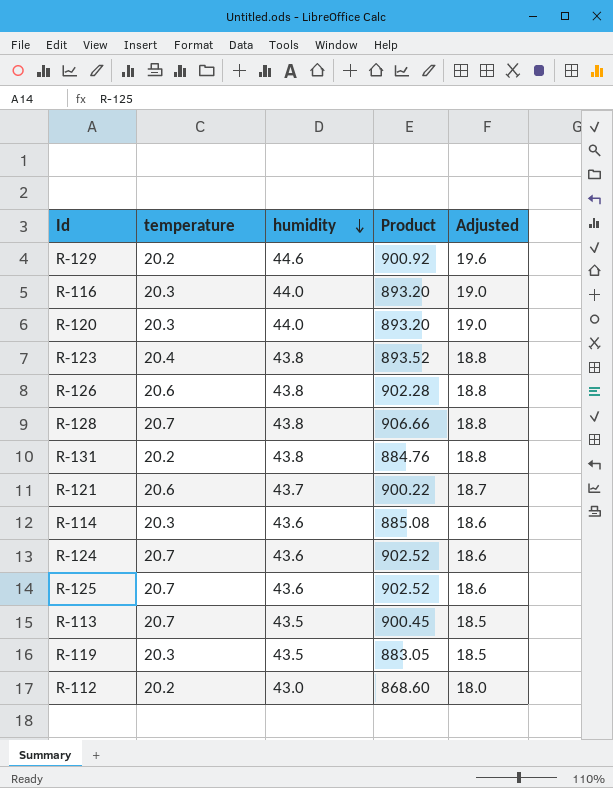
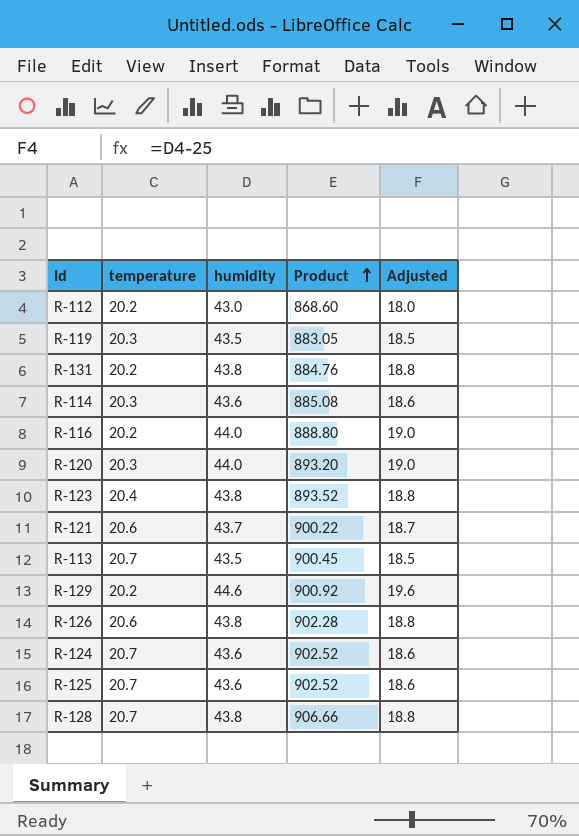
row order: humidity descending -> Product ascending
R-116 | temperature: 20.3 -> 20.2
R-116 | Product: 893.20 -> 888.80

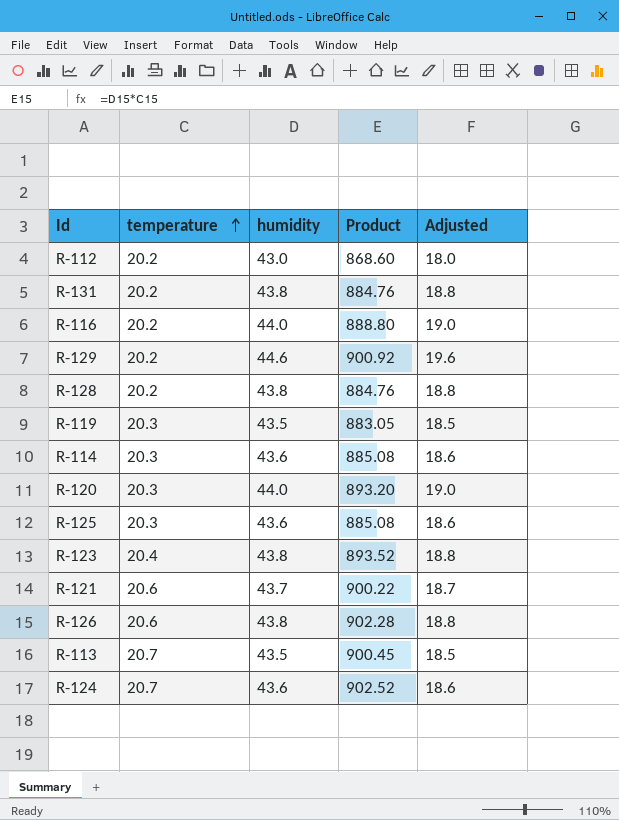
row order: Product ascending -> temperature ascending
R-128 | temperature: 20.7 -> 20.2
R-128 | Product: 906.66 -> 884.76
R-125 | temperature: 20.7 -> 20.3
R-125 | Product: 902.52 -> 885.08

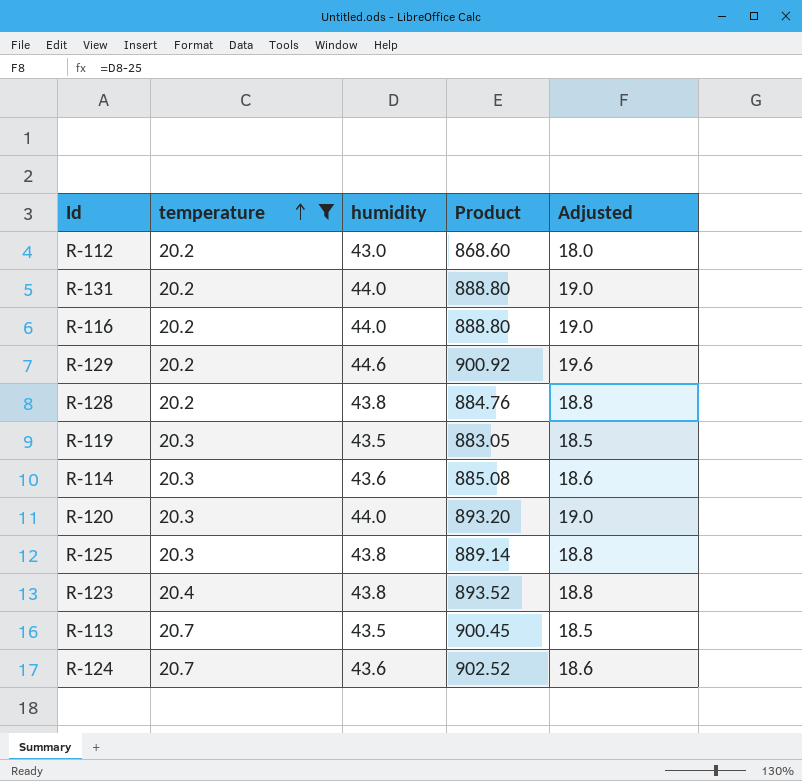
filter: none -> temperature != 20.6
R-131 | humidity: 43.8 -> 44.0
R-131 | Product: 884.76 -> 888.80
R-131 | Adjusted: 18.8 -> 19.0
R-125 | humidity: 43.6 -> 43.8
R-125 | Product: 885.08 -> 889.14
R-125 | Adjusted: 18.6 -> 18.8

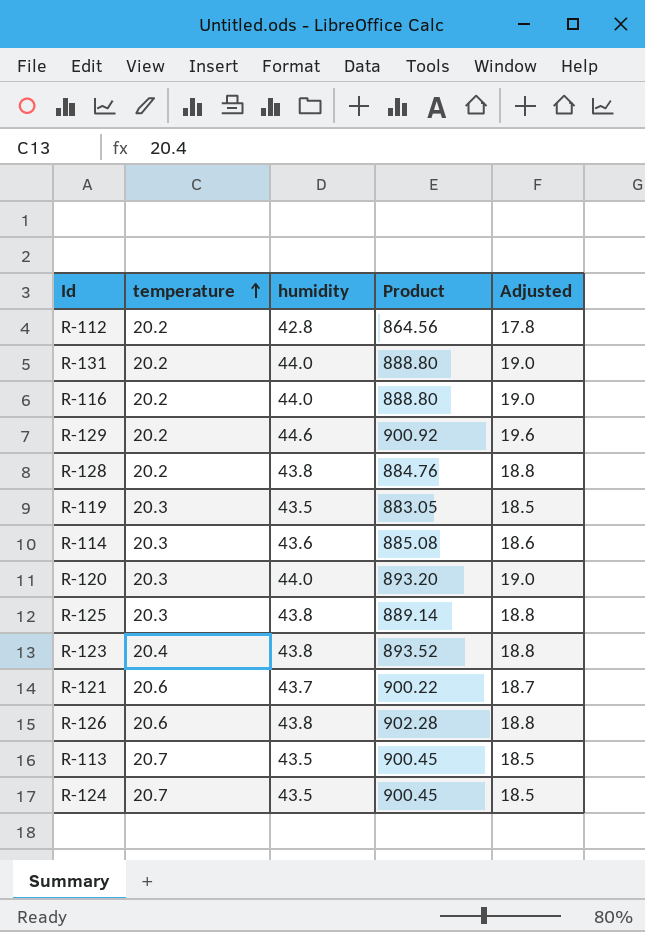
filter: temperature != 20.6 -> none
R-112 | humidity: 43.0 -> 42.8
R-112 | Product: 868.60 -> 864.56
R-112 | Adjusted: 18.0 -> 17.8
R-124 | humidity: 43.6 -> 43.5
R-124 | Product: 902.52 -> 900.45
R-124 | Adjusted: 18.6 -> 18.5

